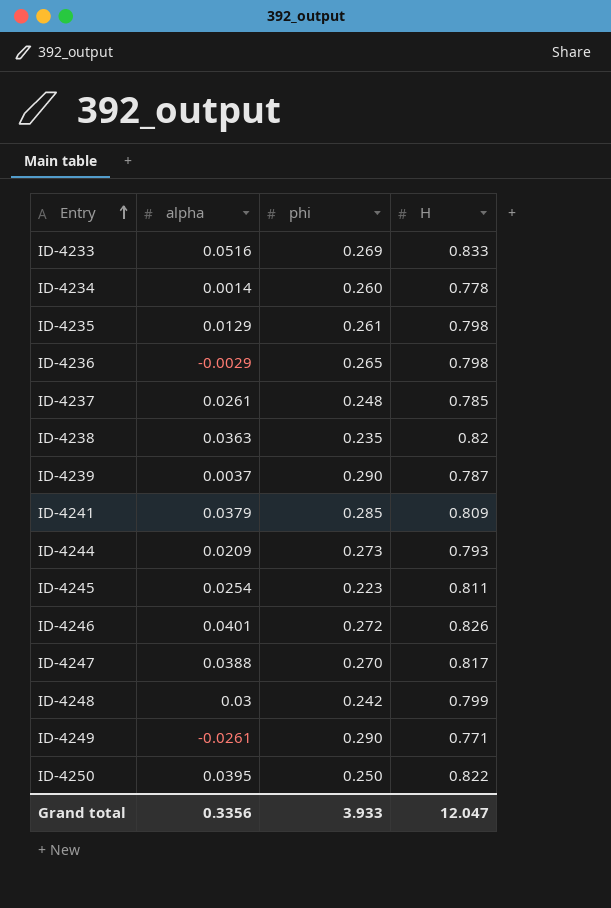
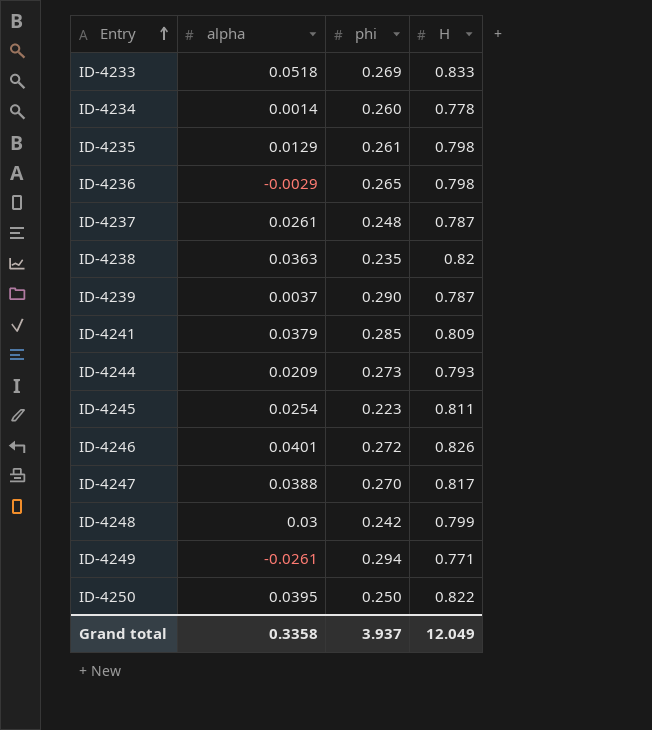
ID-4233 | alpha: 0.0516 -> 0.0518
ID-4237 | H: 0.785 -> 0.787
ID-4249 | phi: 0.290 -> 0.294
Grand total | alpha: 0.3356 -> 0.3358
Grand total | phi: 3.933 -> 3.937
Grand total | H: 12.047 -> 12.049

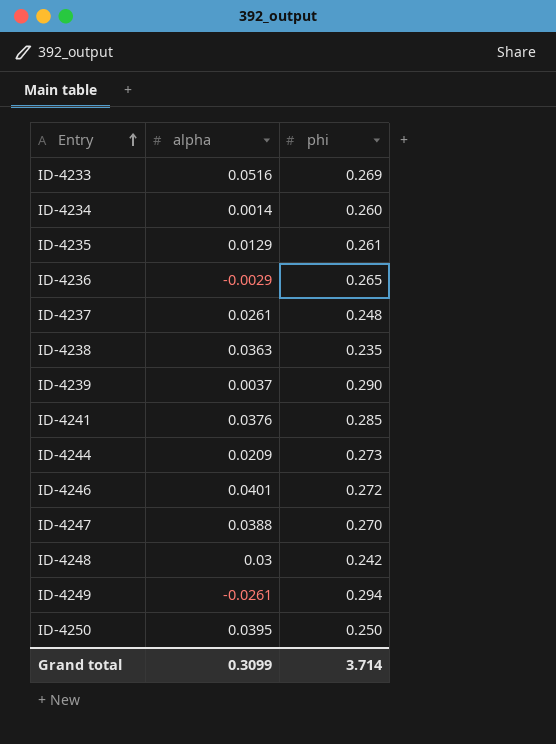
column H | position: 4 -> none
row ID-4245: 0.0254 | 0.223 | 0.811 -> none
ID-4233 | alpha: 0.0518 -> 0.0516
ID-4241 | alpha: 0.0379 -> 0.0376
Grand total | alpha: 0.3358 -> 0.3099
Grand total | phi: 3.937 -> 3.714

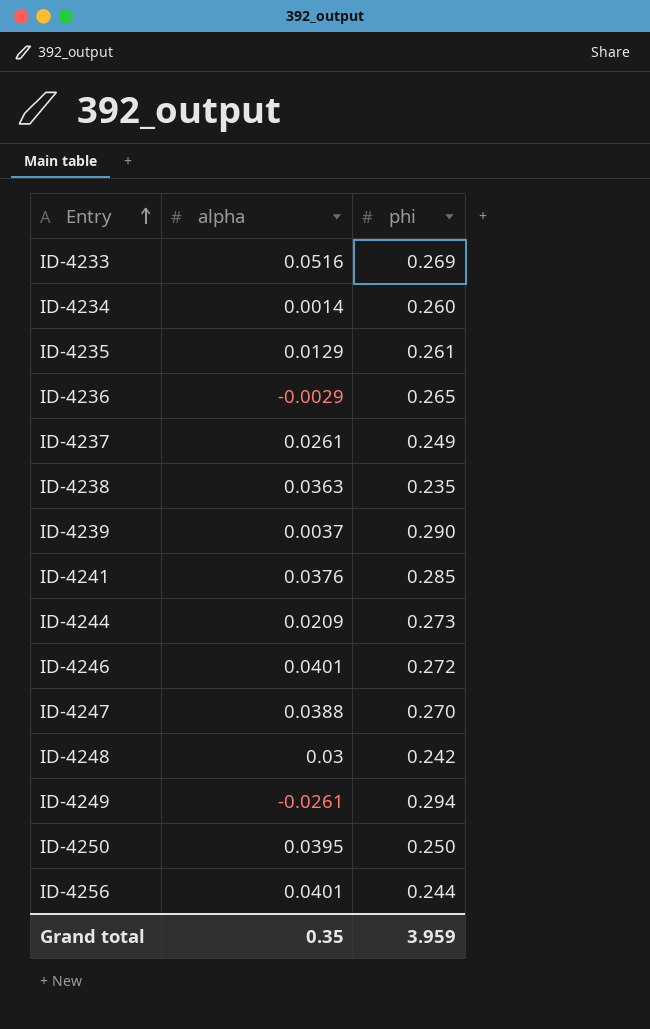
ID-4237 | phi: 0.248 -> 0.249
row ID-4256: none -> 0.0401 | 0.244
Grand total | alpha: 0.3099 -> 0.35
Grand total | phi: 3.714 -> 3.959

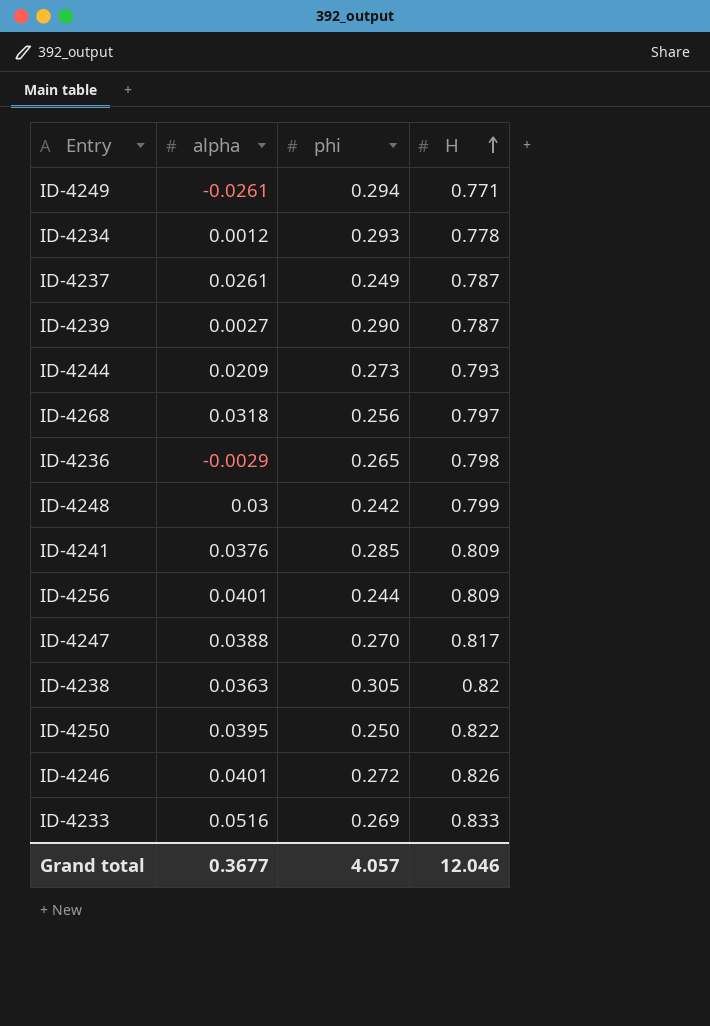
row order: Entry ascending -> H ascending
column H | position: none -> 4
row ID-4235: 0.0129 | 0.261 -> none
ID-4234 | alpha: 0.0014 -> 0.0012
ID-4234 | phi: 0.260 -> 0.293
ID-4239 | alpha: 0.0037 -> 0.0027
row ID-4268: none -> 0.0318 | 0.256 | 0.797
ID-4238 | phi: 0.235 -> 0.305
Grand total | alpha: 0.35 -> 0.3677
Grand total | phi: 3.959 -> 4.057

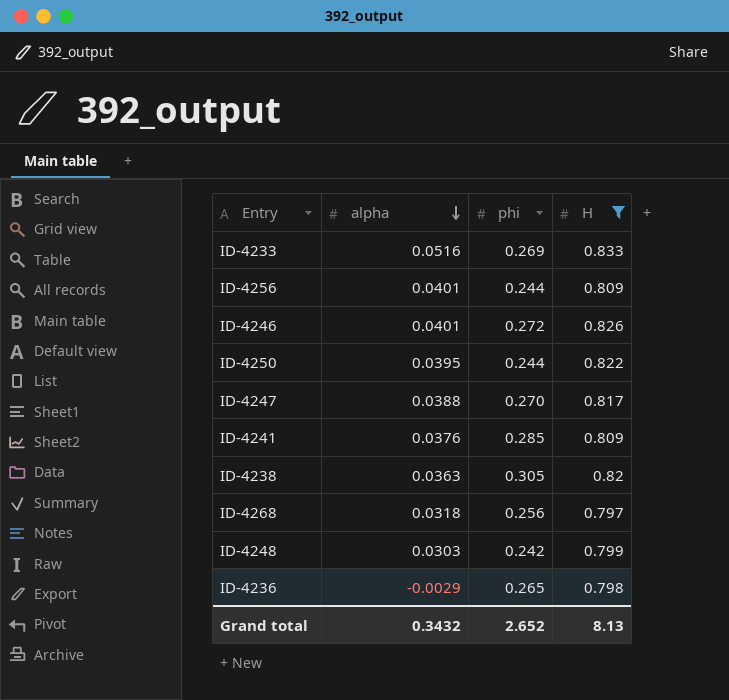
filter: none -> H >= 0.797
row order: H ascending -> alpha descending
ID-4250 | phi: 0.250 -> 0.244
ID-4248 | alpha: 0.03 -> 0.0303
Grand total | alpha: 0.3677 -> 0.3432
Grand total | phi: 4.057 -> 2.652
Grand total | H: 12.046 -> 8.13

